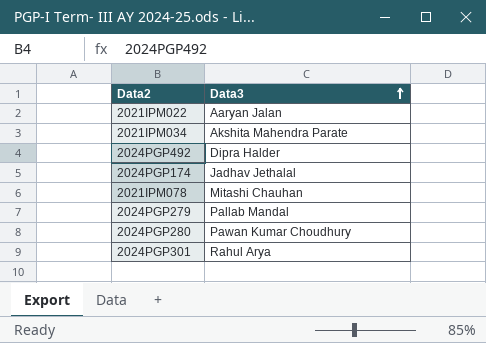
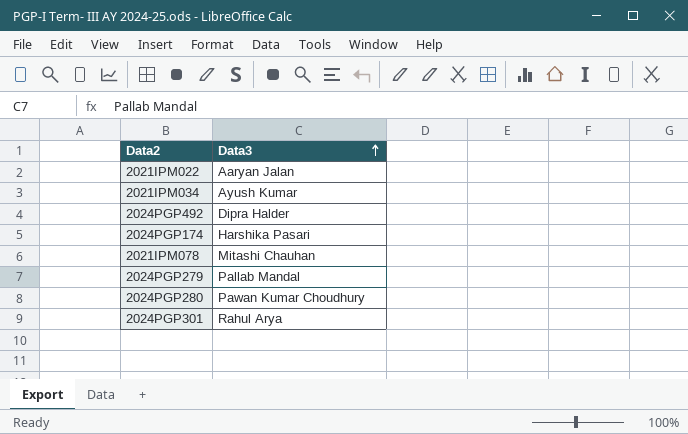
2021IPM034 | Data3: Akshita Mahendra Parate -> Ayush Kumar
2024PGP174 | Data3: Jadhav Jethalal -> Harshika Pasari

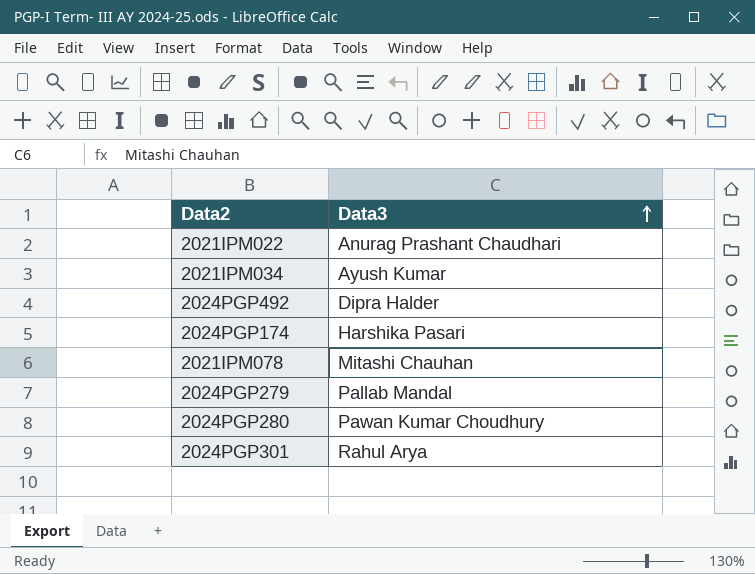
2021IPM022 | Data3: Aaryan Jalan -> Anurag Prashant Chaudhari

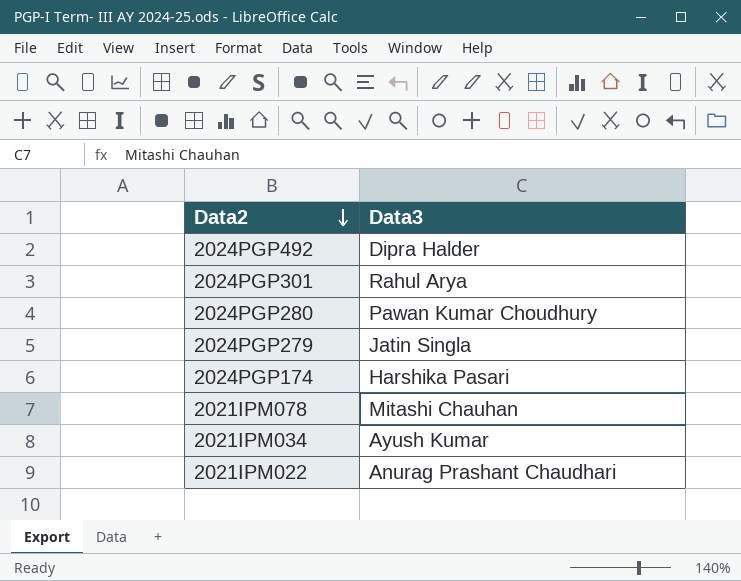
row order: Data3 ascending -> Data2 descending
2024PGP279 | Data3: Pallab Mandal -> Jatin Singla

